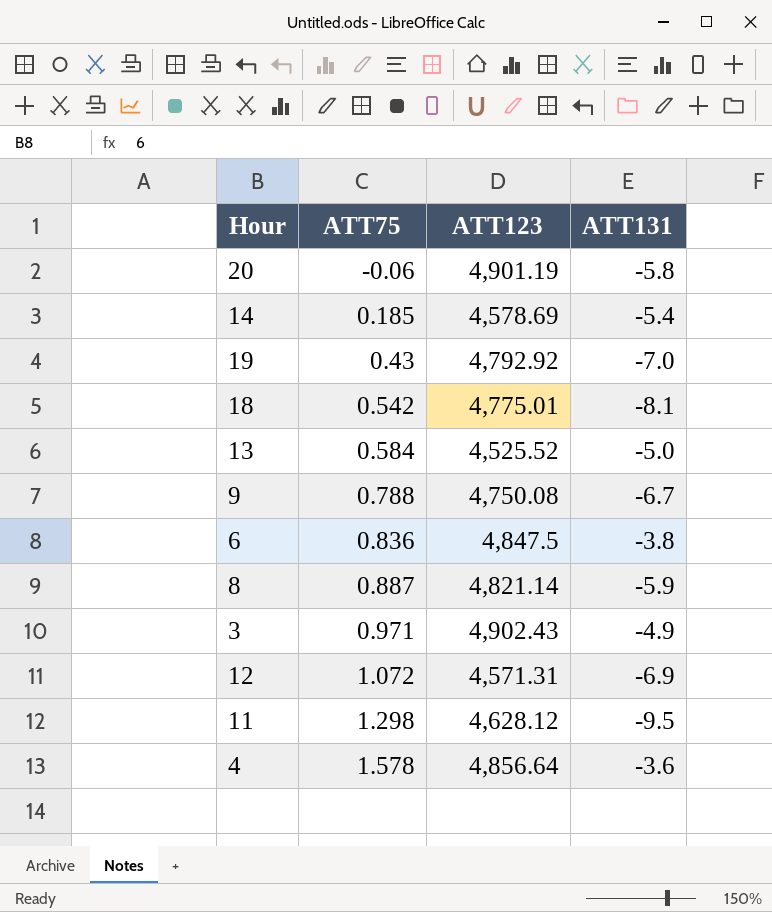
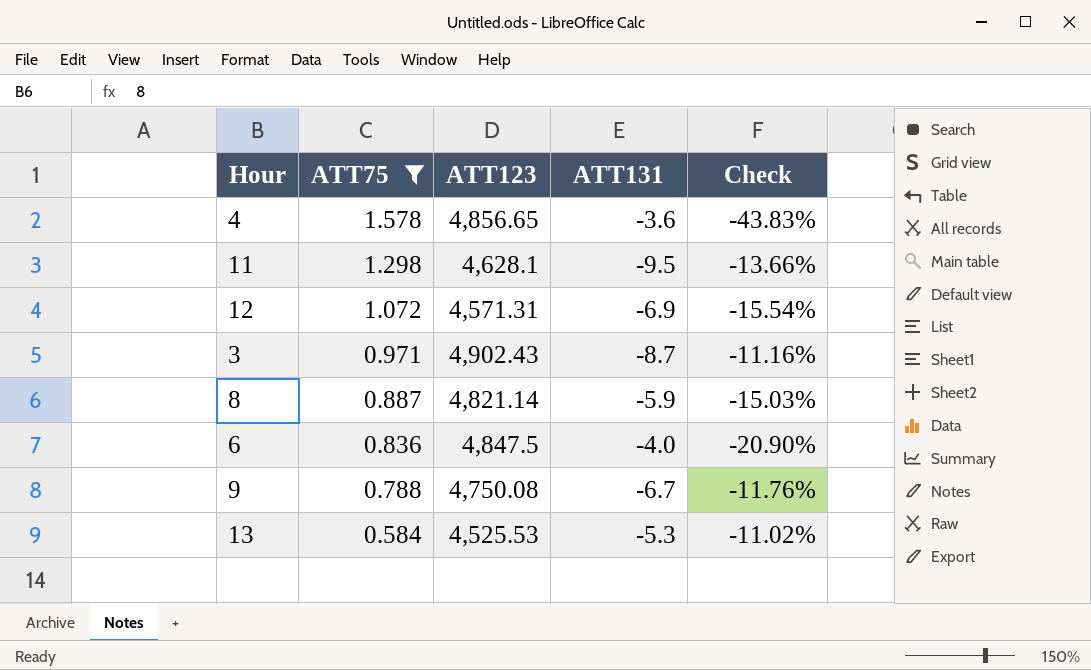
filter: none -> ATT75 >= 0.584
row order: ATT75 ascending -> ATT75 descending
column Check | formula: none -> [ATT75] / [ATT131]
4 | ATT123: 4,856.64 -> 4,856.65
11 | ATT123: 4,628.12 -> 4,628.1
3 | ATT131: -4.9 -> -8.7
6 | ATT131: -3.8 -> -4.0
13 | ATT123: 4,525.52 -> 4,525.53
13 | ATT131: -5.0 -> -5.3

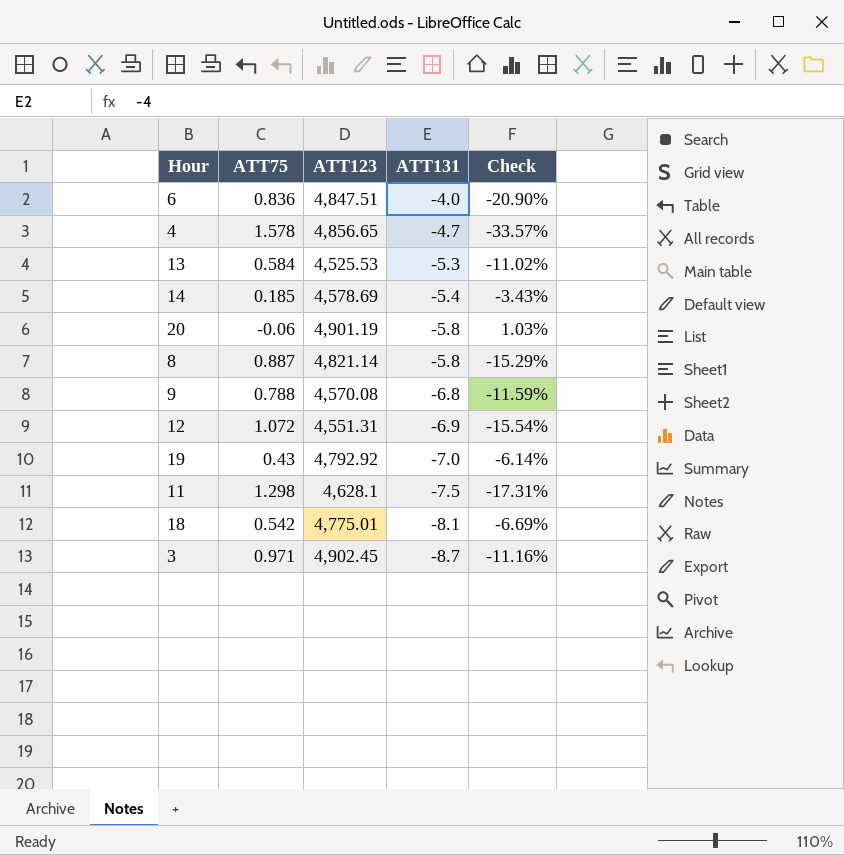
filter: ATT75 >= 0.584 -> none
row order: ATT75 descending -> ATT131 descending
6 | ATT123: 4,847.5 -> 4,847.51
4 | ATT131: -3.6 -> -4.7
4 | Check: -43.83% -> -33.57%
8 | ATT131: -5.9 -> -5.8
8 | Check: -15.03% -> -15.29%
9 | ATT123: 4,750.08 -> 4,570.08
9 | ATT131: -6.7 -> -6.8
9 | Check: -11.76% -> -11.59%
12 | ATT123: 4,571.31 -> 4,551.31
11 | ATT131: -9.5 -> -7.5
11 | Check: -13.66% -> -17.31%
3 | ATT123: 4,902.43 -> 4,902.45

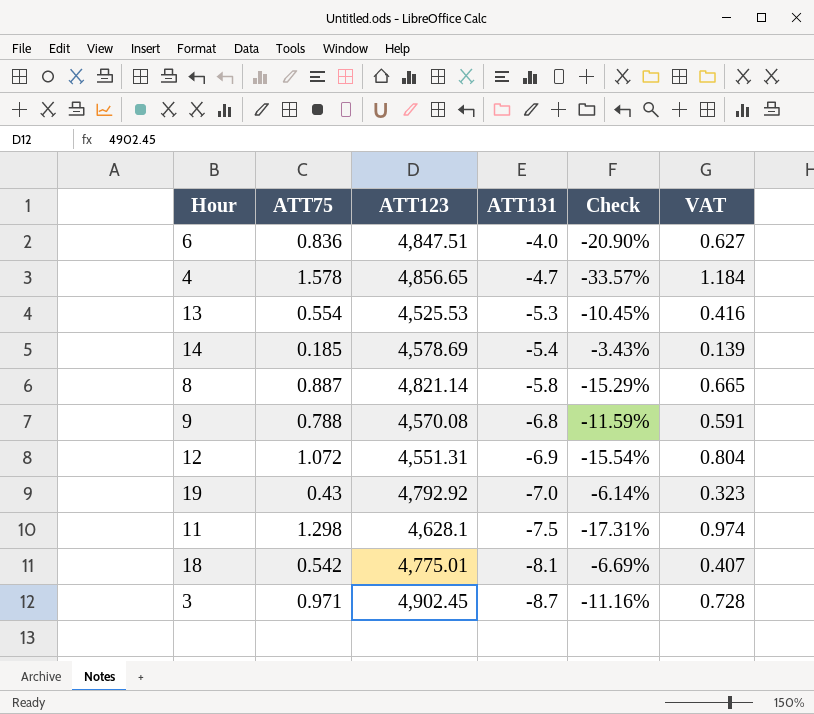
column VAT | formula: none -> [ATT75] * 0.75
row 20: -0.06 | 4,901.19 | -5.8 | 1.03% -> none
13 | ATT75: 0.584 -> 0.554
13 | Check: -11.02% -> -10.45%

